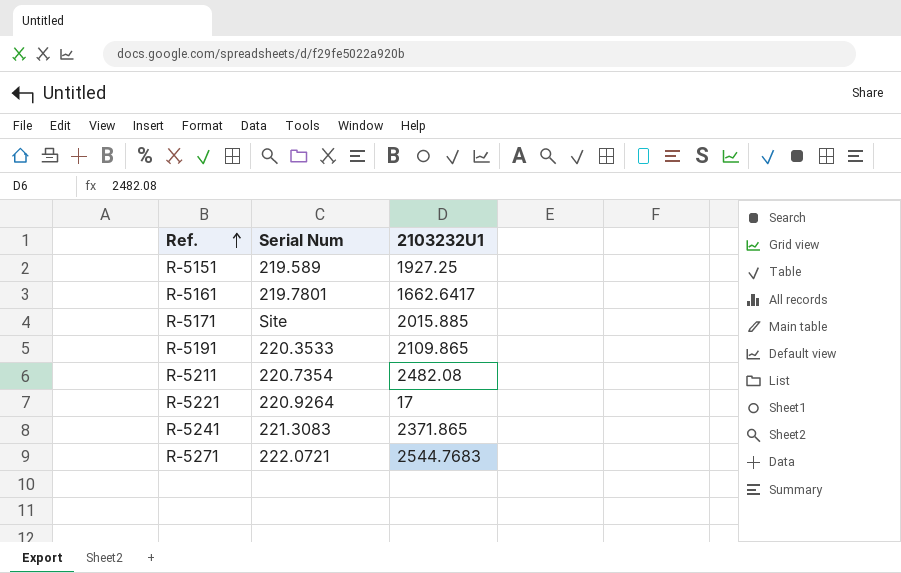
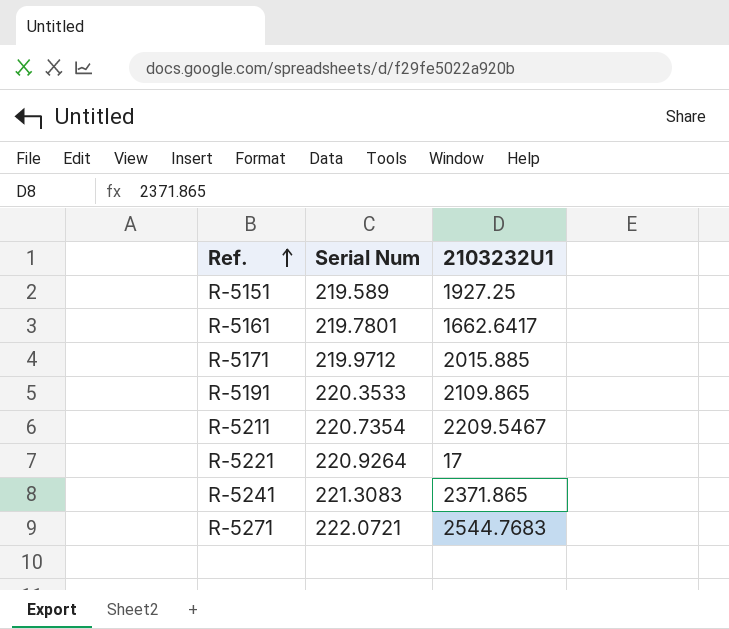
R-5171 | Serial Num: Site -> 219.9712
R-5211 | 2103232U1: 2482.08 -> 2209.5467

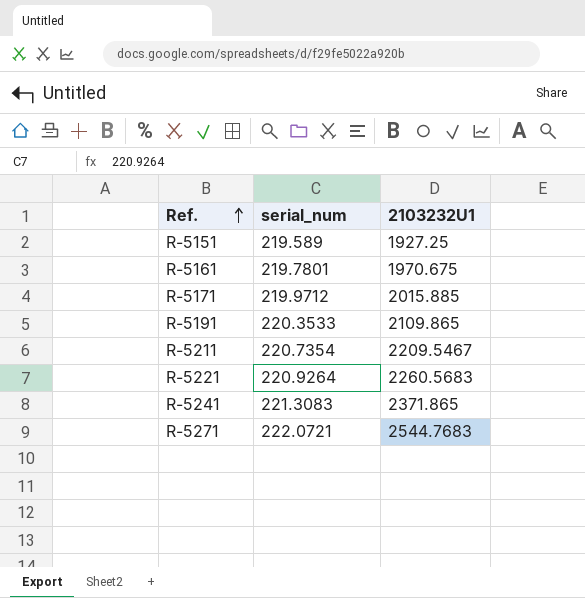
column name: Serial Num -> serial_num
R-5161 | 2103232U1: 1662.6417 -> 1970.675
R-5221 | 2103232U1: 17 -> 2260.5683

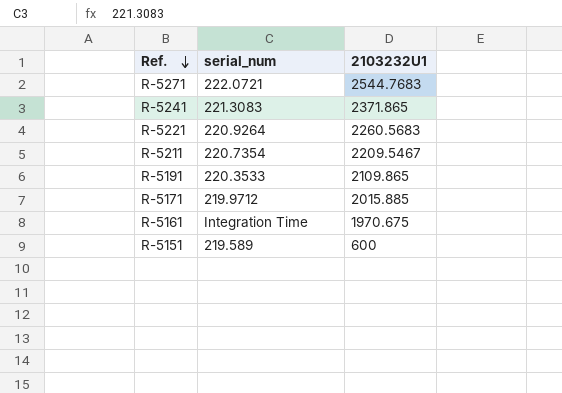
row order: Ref. ascending -> Ref. descending
R-5161 | serial_num: 219.7801 -> Integration Time
R-5151 | 2103232U1: 1927.25 -> 600

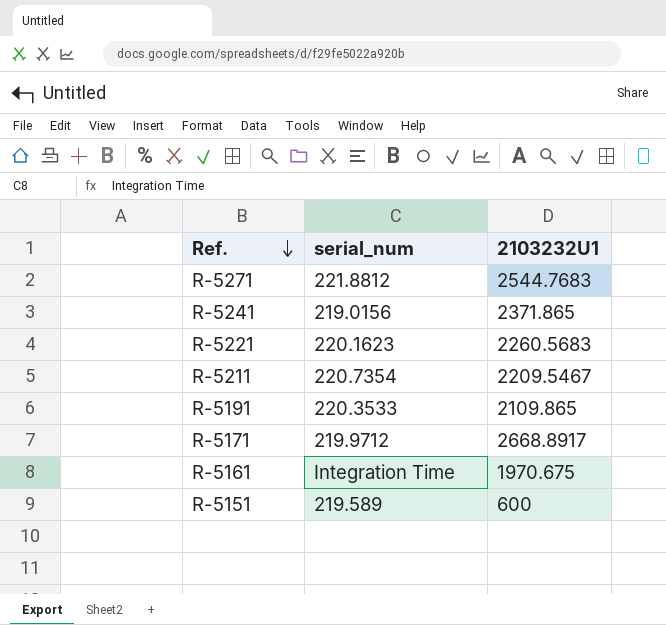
R-5271 | serial_num: 222.0721 -> 221.8812
R-5241 | serial_num: 221.3083 -> 219.0156
R-5221 | serial_num: 220.9264 -> 220.1623
R-5171 | 2103232U1: 2015.885 -> 2668.8917

